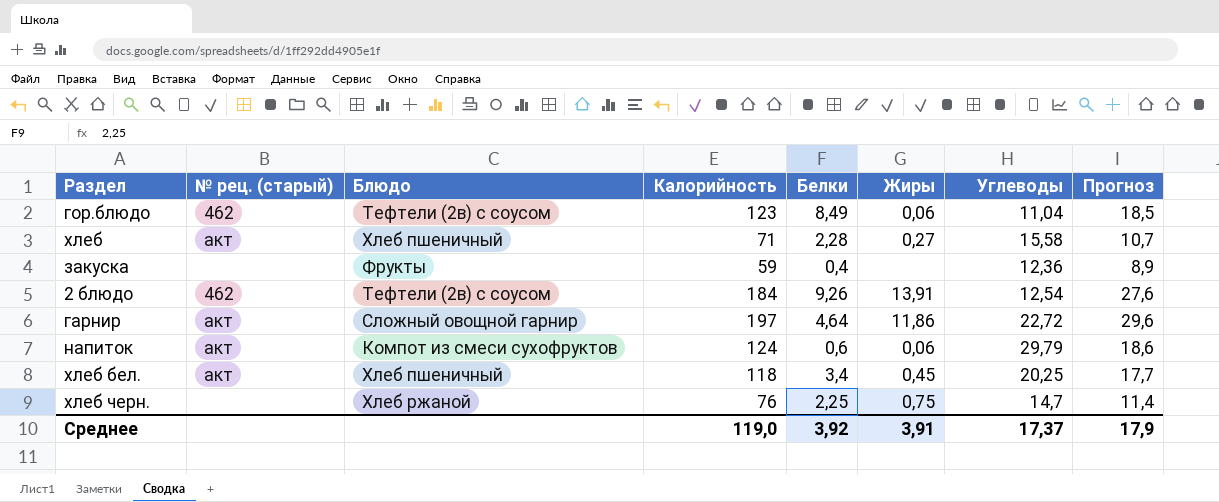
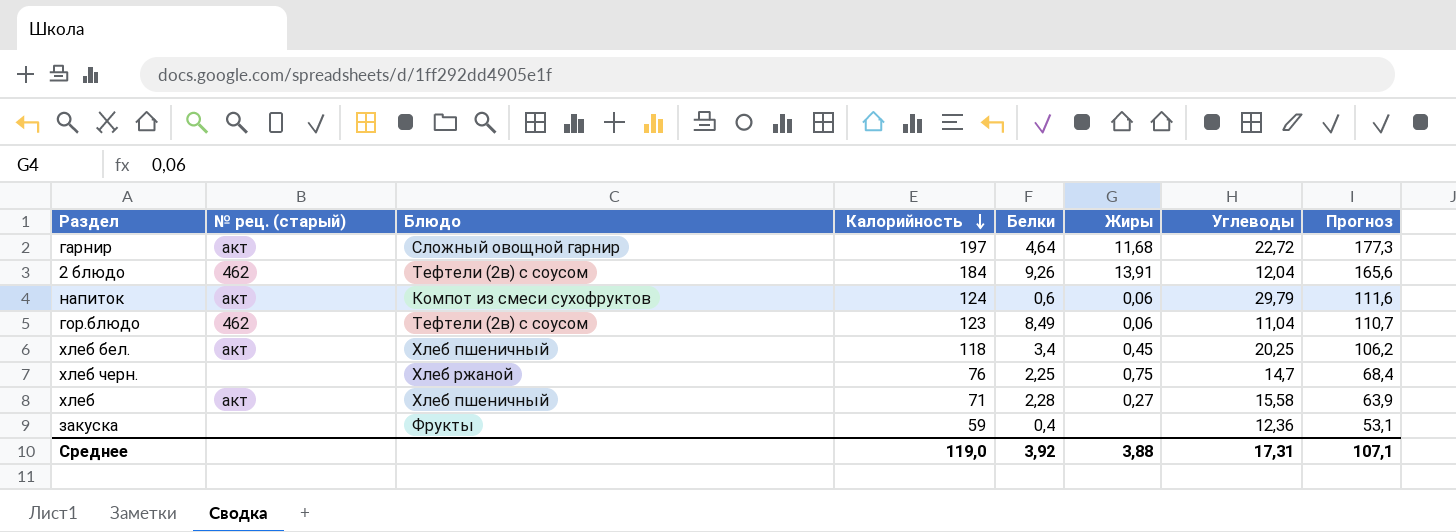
row order: none -> Калорийность descending
column Прогноз | formula: [Калорийность] * 0,15 -> [Калорийность] * 0,9
гарнир | Жиры: 11,86 -> 11,68
2 блюдо | Углеводы: 12,54 -> 12,04
Среднее | Жиры: 3,91 -> 3,88
Среднее | Углеводы: 17,37 -> 17,31
Среднее | Прогноз: 17,9 -> 107,1

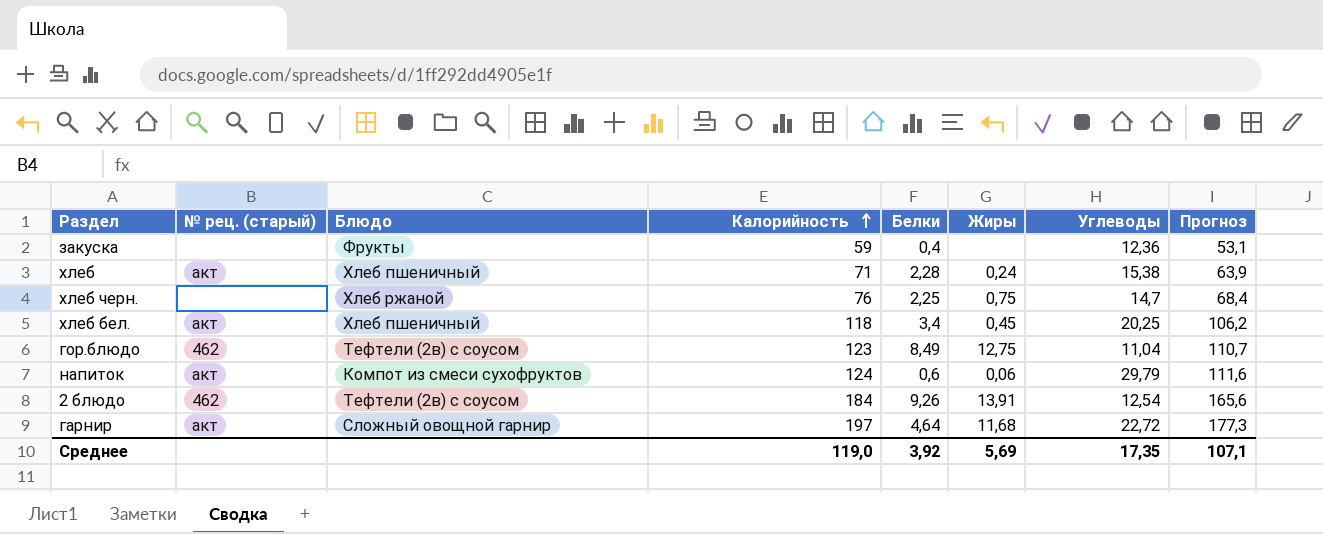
row order: Калорийность descending -> Калорийность ascending
хлеб | Жиры: 0,27 -> 0,24
хлеб | Углеводы: 15,58 -> 15,38
гор.блюдо | Жиры: 0,06 -> 12,75
2 блюдо | Углеводы: 12,04 -> 12,54
Среднее | Жиры: 3,88 -> 5,69
Среднее | Углеводы: 17,31 -> 17,35

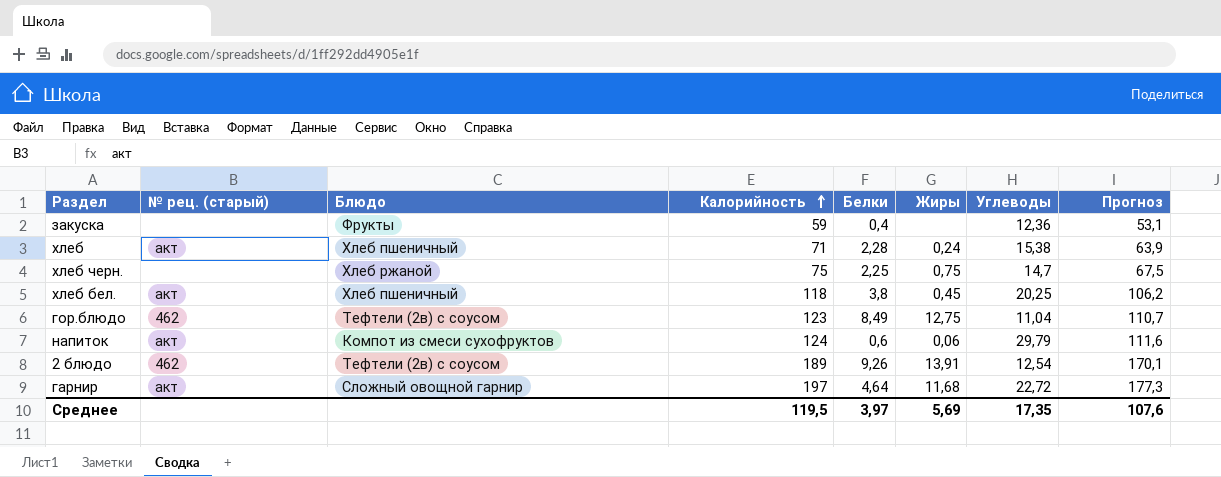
хлеб черн. | Калорийность: 76 -> 75
хлеб черн. | Прогноз: 68,4 -> 67,5
хлеб бел. | Белки: 3,4 -> 3,8
2 блюдо | Калорийность: 184 -> 189
2 блюдо | Прогноз: 165,6 -> 170,1
Среднее | Калорийность: 119,0 -> 119,5
Среднее | Белки: 3,92 -> 3,97
Среднее | Прогноз: 107,1 -> 107,6

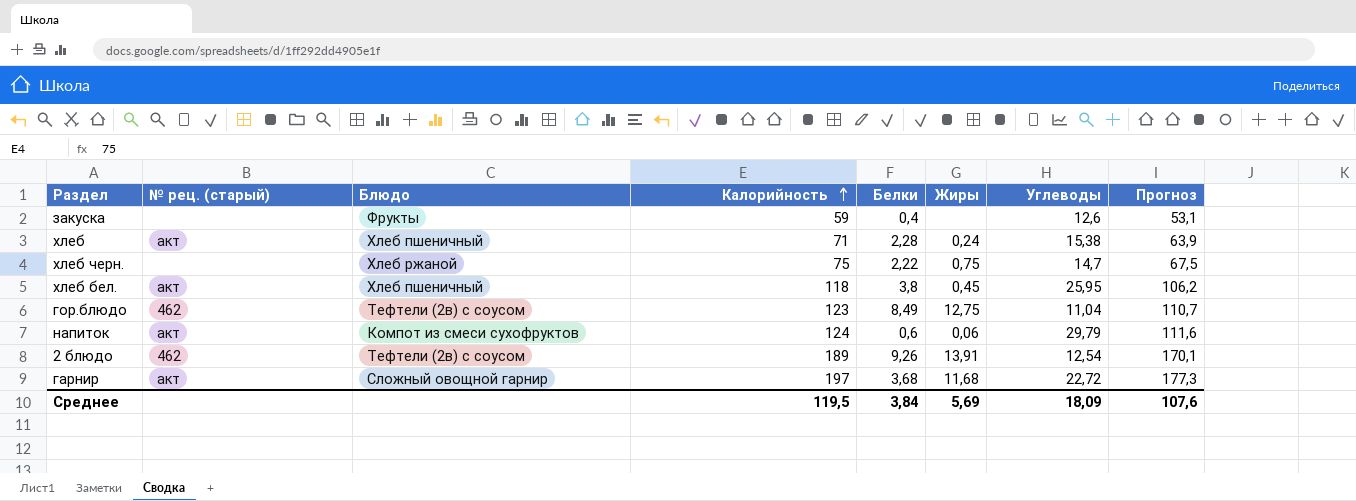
закуска | Углеводы: 12,36 -> 12,6
хлеб черн. | Белки: 2,25 -> 2,22
хлеб бел. | Углеводы: 20,25 -> 25,95
гарнир | Белки: 4,64 -> 3,68
Среднее | Белки: 3,97 -> 3,84
Среднее | Углеводы: 17,35 -> 18,09

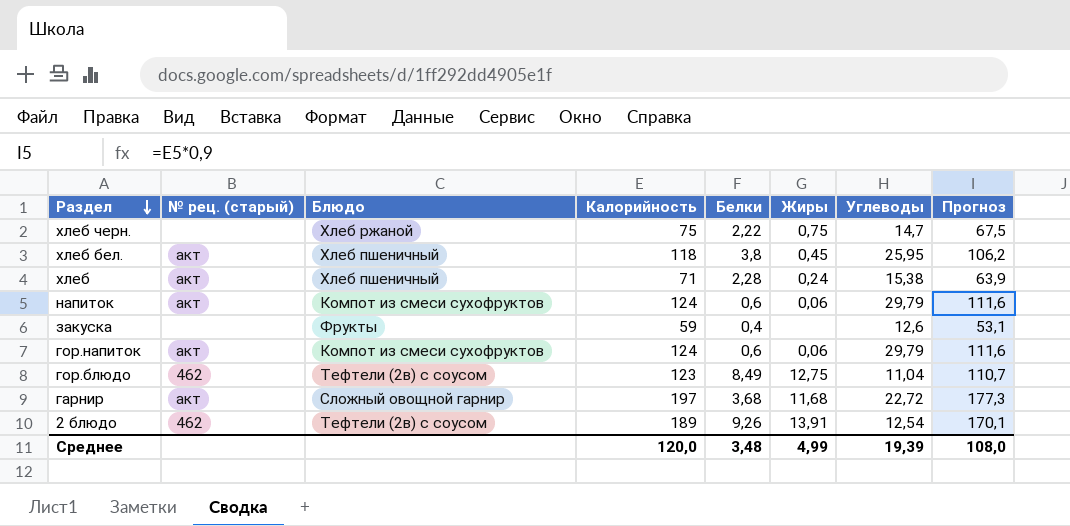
row order: Калорийность ascending -> Раздел descending
row гор.напиток: none -> акт | Компот из смеси сухофруктов | 124 | 0,6 | 0,06 | 29,79 | 111,6
Среднее | Калорийность: 119,5 -> 120,0
Среднее | Белки: 3,84 -> 3,48
Среднее | Жиры: 5,69 -> 4,99
Среднее | Углеводы: 18,09 -> 19,39
Среднее | Прогноз: 107,6 -> 108,0

